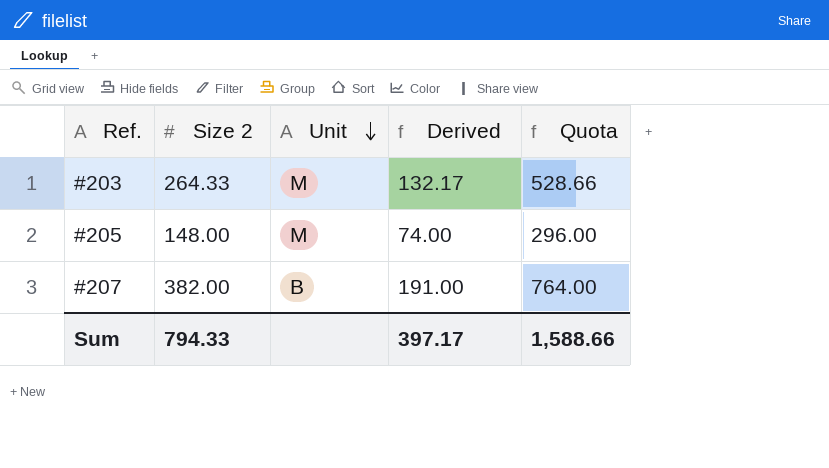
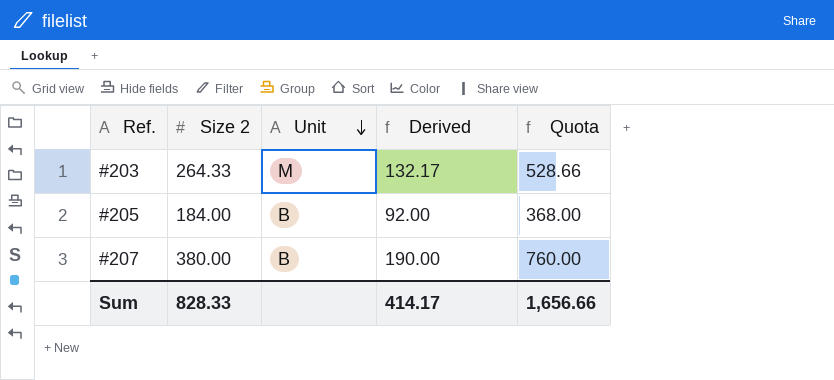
#205 | Size 2: 148.00 -> 184.00
#205 | Unit: M -> B
#205 | Derived: 74.00 -> 92.00
#205 | Quota: 296.00 -> 368.00
#207 | Size 2: 382.00 -> 380.00
#207 | Derived: 191.00 -> 190.00
#207 | Quota: 764.00 -> 760.00
Sum | Size 2: 794.33 -> 828.33
Sum | Derived: 397.17 -> 414.17
Sum | Quota: 1,588.66 -> 1,656.66

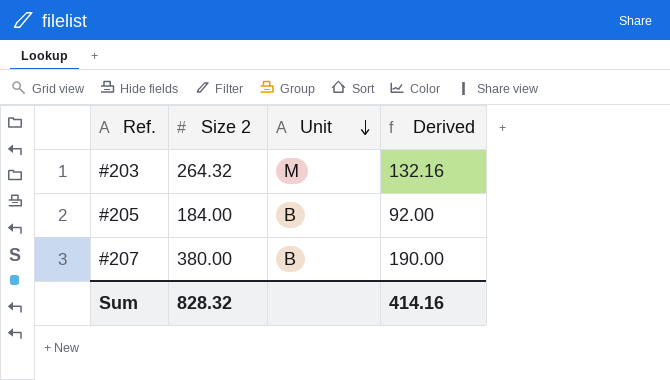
column Quota | formula: [Size 2] * 2 -> none
#203 | Size 2: 264.33 -> 264.32
#203 | Derived: 132.17 -> 132.16
Sum | Size 2: 828.33 -> 828.32
Sum | Derived: 414.17 -> 414.16

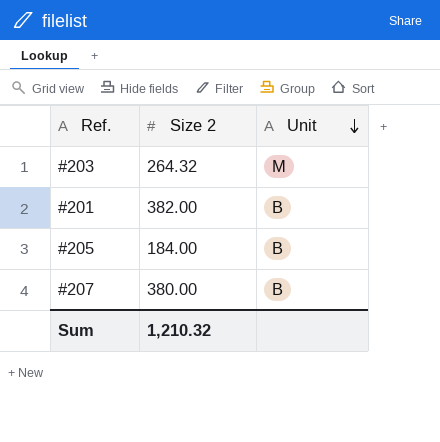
column Derived | formula: [Size 2] * 0.5 -> none
row #201: none -> 382.00 | B
Sum | Size 2: 828.32 -> 1,210.32

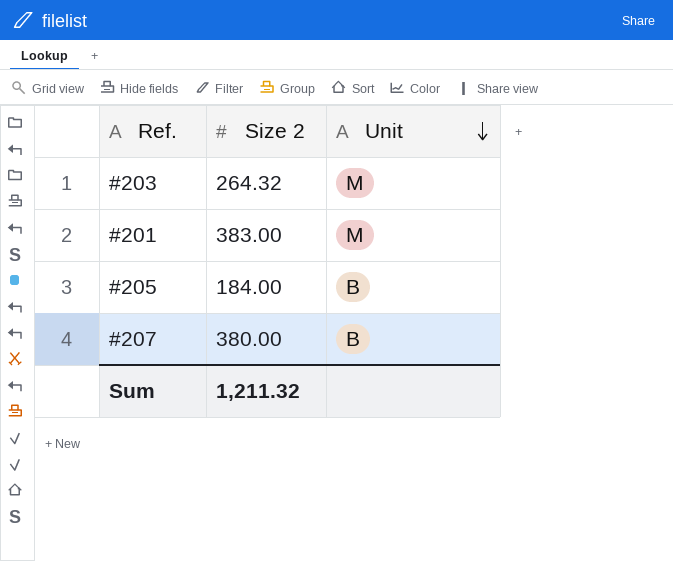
#201 | Size 2: 382.00 -> 383.00
#201 | Unit: B -> M
Sum | Size 2: 1,210.32 -> 1,211.32

